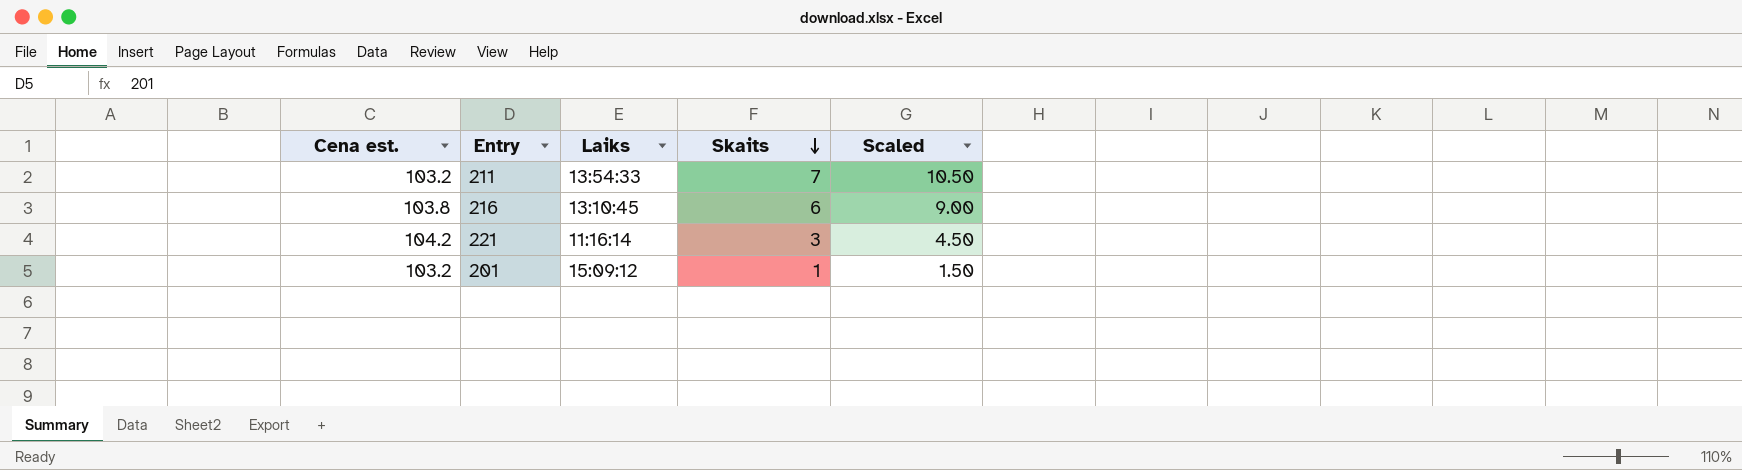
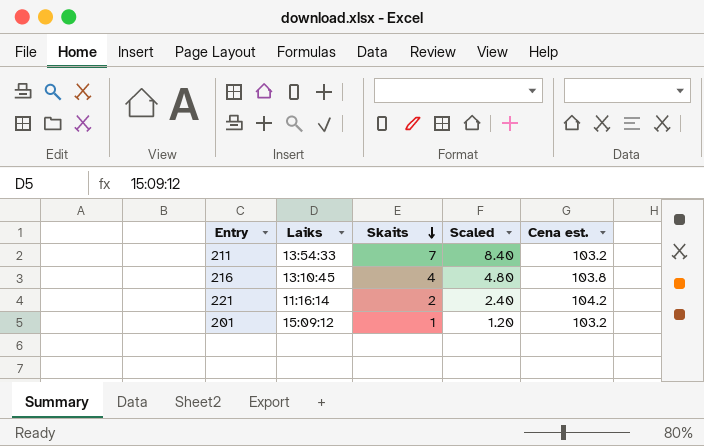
column Scaled | formula: [Skaits] * 1.5 -> [Skaits] * 1.2
column Cena est. | position: 1 -> 5
216 | Skaits: 6 -> 4
221 | Skaits: 3 -> 2

